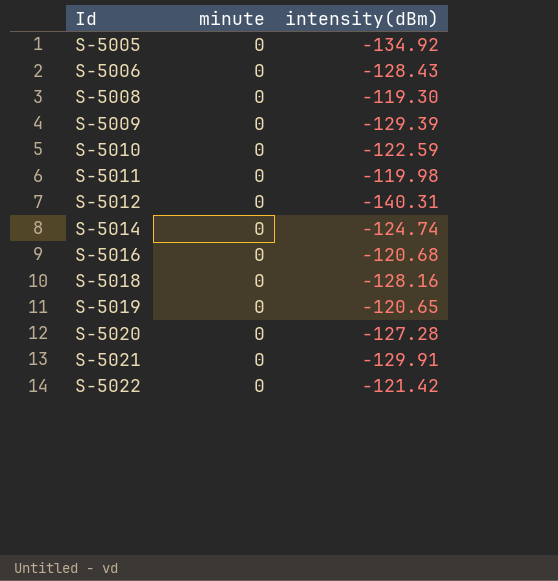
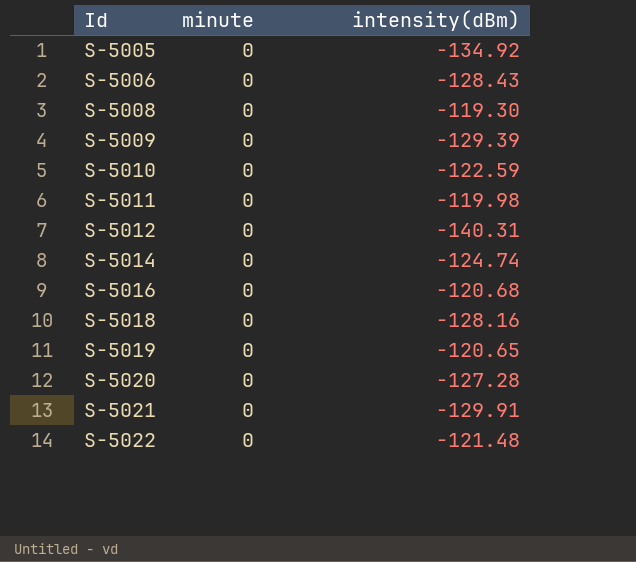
S-5022 | intensity(dBm): -121.42 -> -121.48

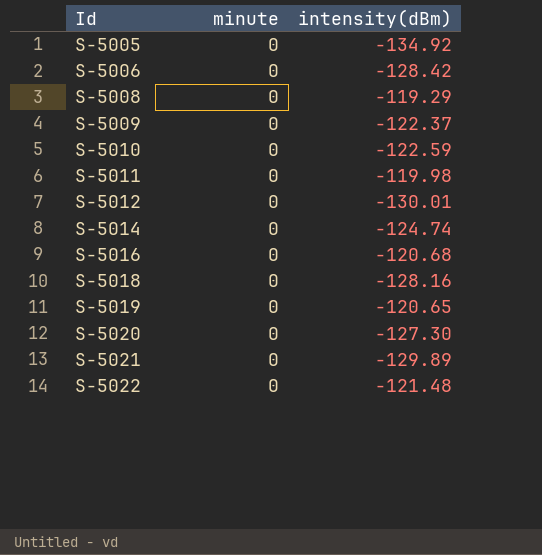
S-5006 | intensity(dBm): -128.43 -> -128.42
S-5008 | intensity(dBm): -119.30 -> -119.29
S-5009 | intensity(dBm): -129.39 -> -122.37
S-5012 | intensity(dBm): -140.31 -> -130.01
S-5020 | intensity(dBm): -127.28 -> -127.30
S-5021 | intensity(dBm): -129.91 -> -129.89

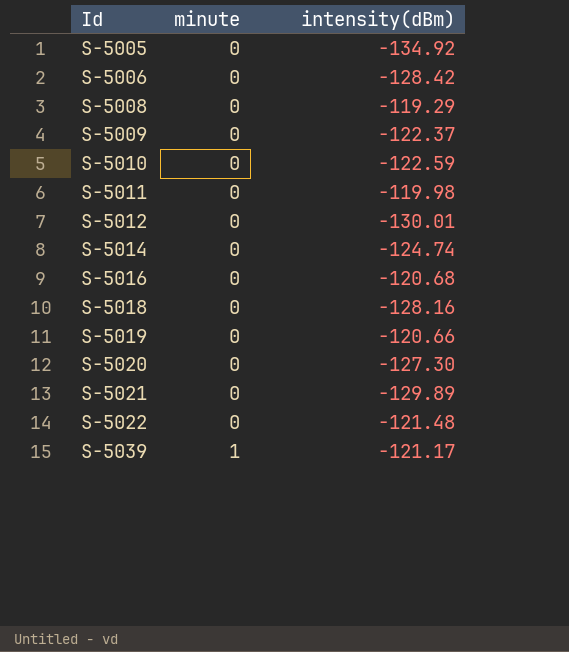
S-5019 | intensity(dBm): -120.65 -> -120.66
row S-5039: none -> 1 | -121.17

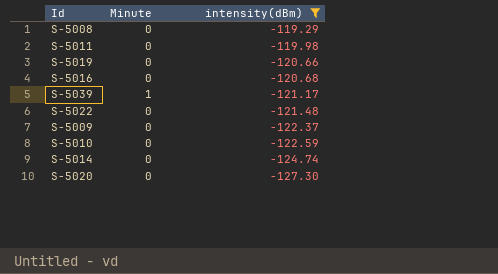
filter: none -> intensity(dBm) >= -127.30
row order: Id ascending -> intensity(dBm) descending
column name: minute -> Minute

